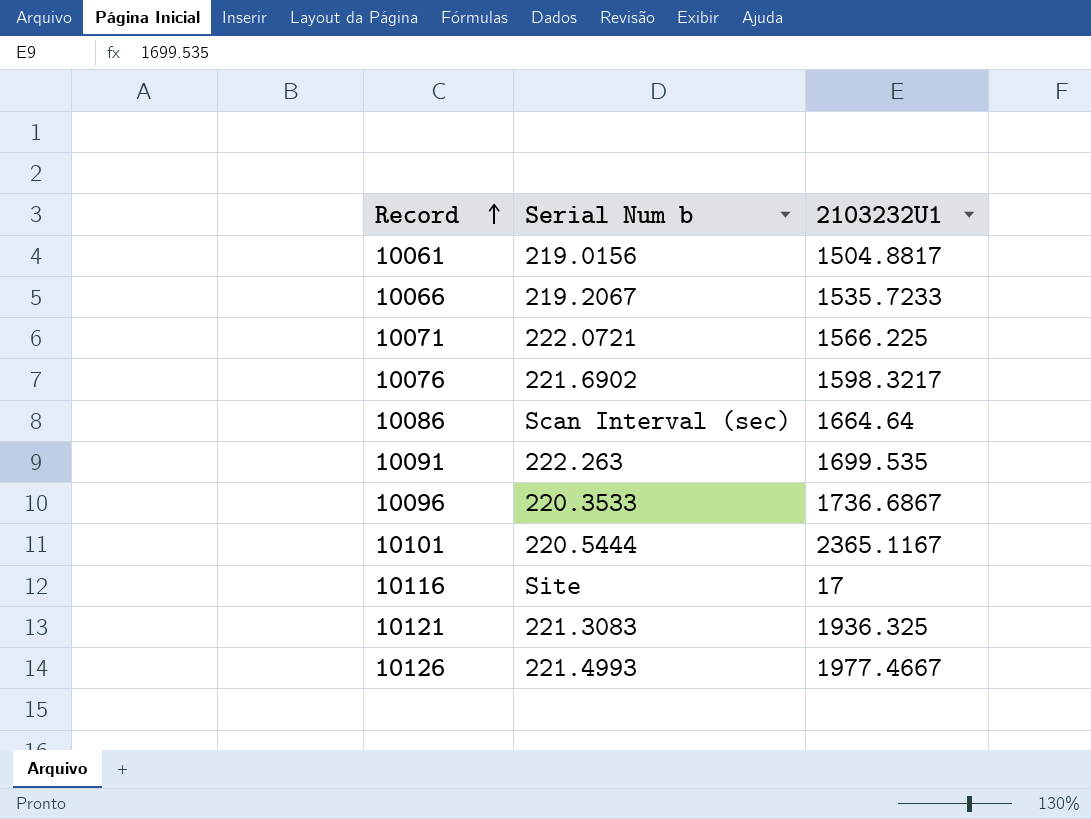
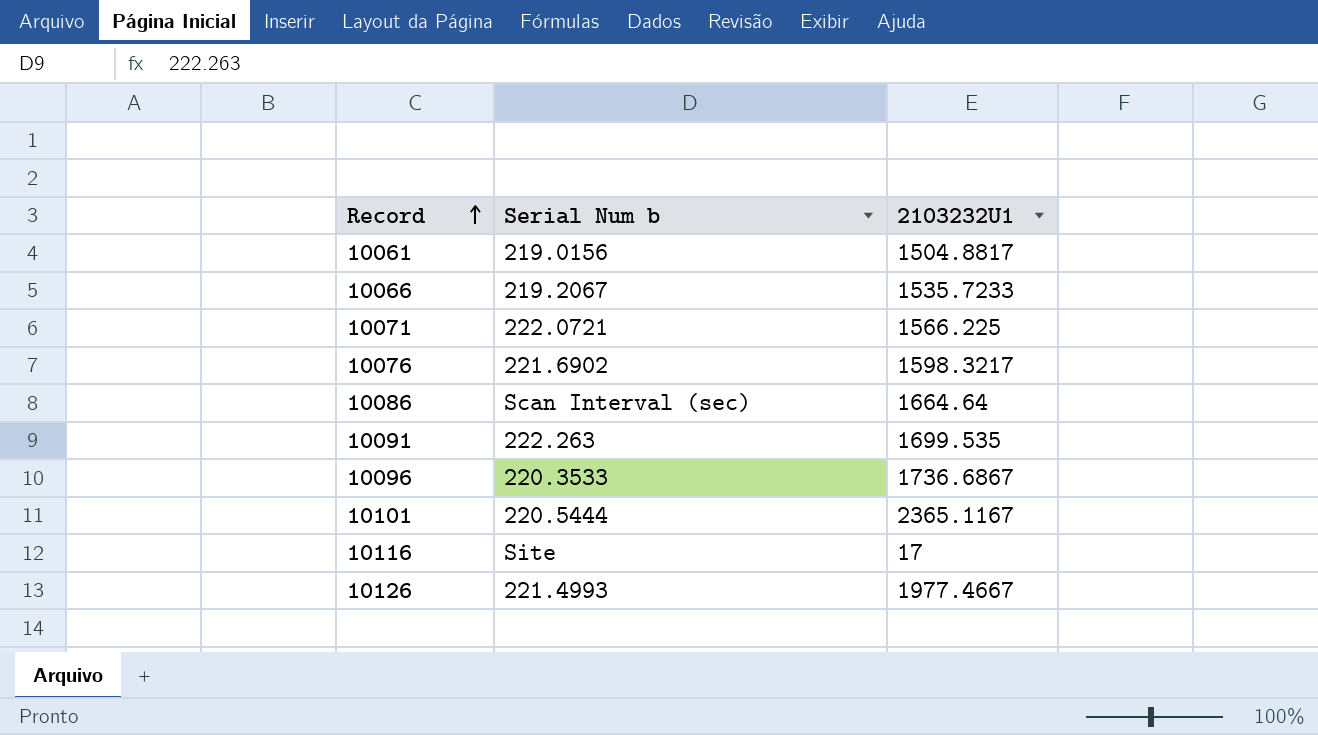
row 10121: 221.3083 | 1936.325 -> none

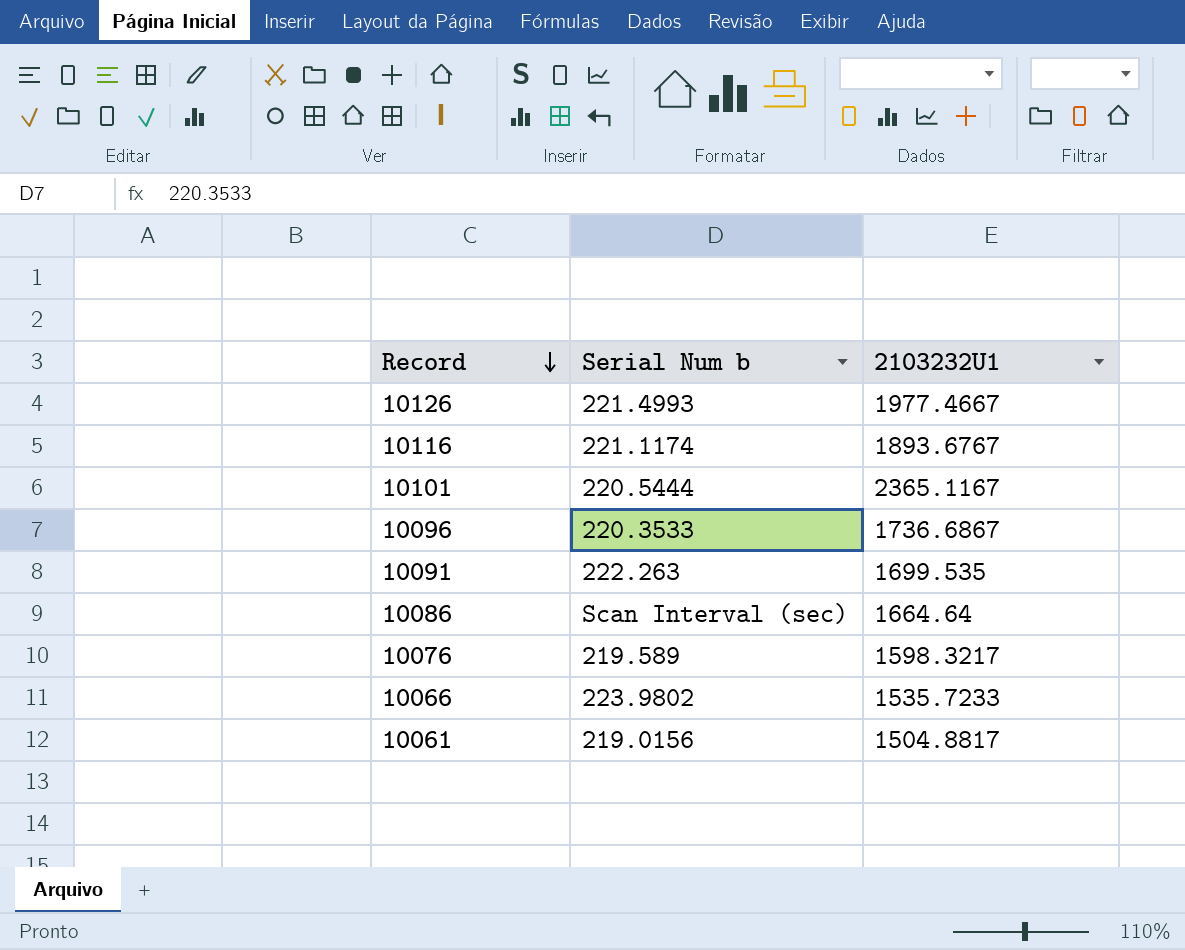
row order: Record ascending -> Record descending
row 10071: 222.0721 | 1566.225 -> none
10116 | Serial Num b: Site -> 221.1174
10116 | 2103232U1: 17 -> 1893.6767
10076 | Serial Num b: 221.6902 -> 219.589
10066 | Serial Num b: 219.2067 -> 223.9802

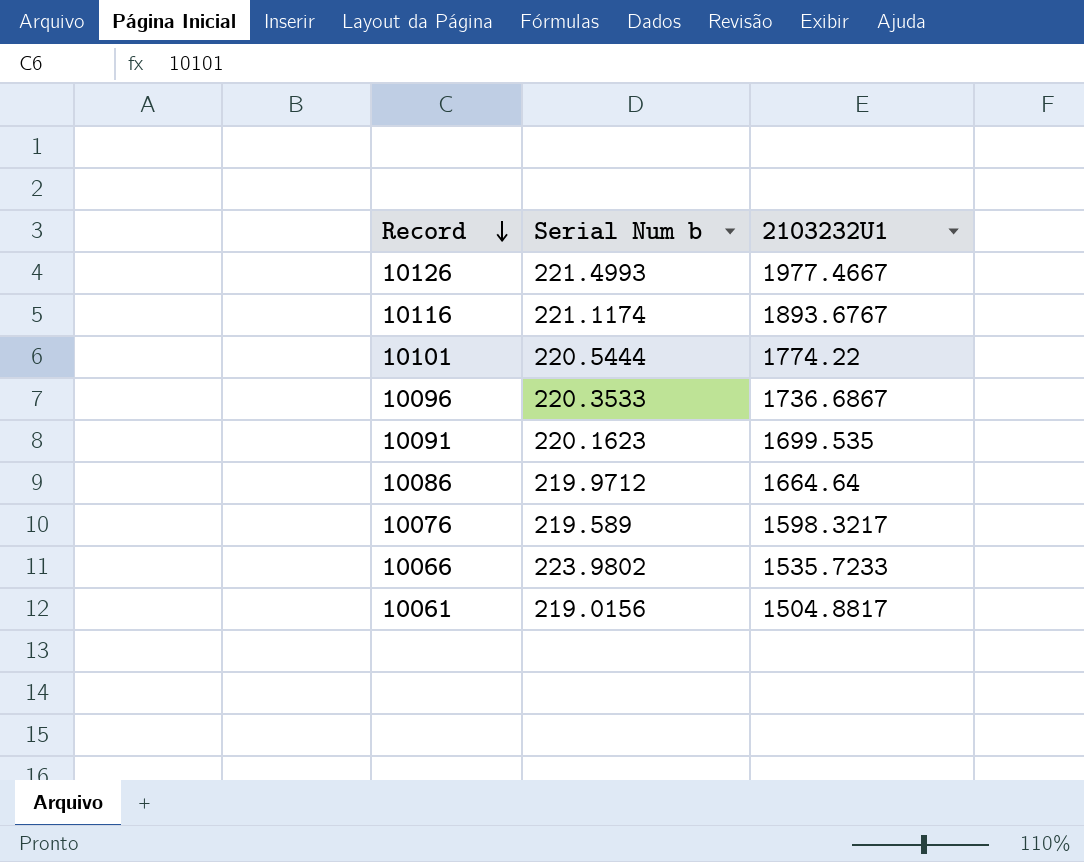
10101 | 2103232U1: 2365.1167 -> 1774.22
10091 | Serial Num b: 222.263 -> 220.1623
10086 | Serial Num b: Scan Interval (sec) -> 219.9712

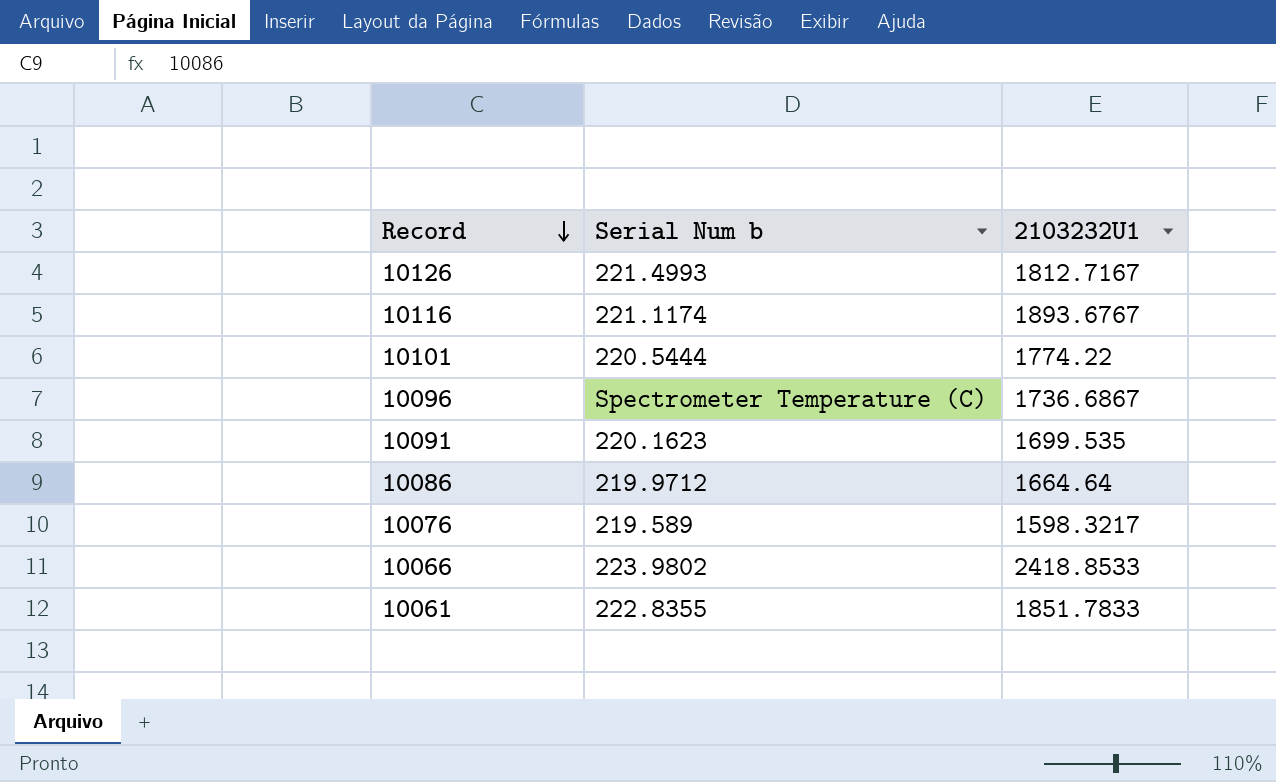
10126 | 2103232U1: 1977.4667 -> 1812.7167
10096 | Serial Num b: 220.3533 -> Spectrometer Temperature (C)
10066 | 2103232U1: 1535.7233 -> 2418.8533
10061 | Serial Num b: 219.0156 -> 222.8355
10061 | 2103232U1: 1504.8817 -> 1851.7833

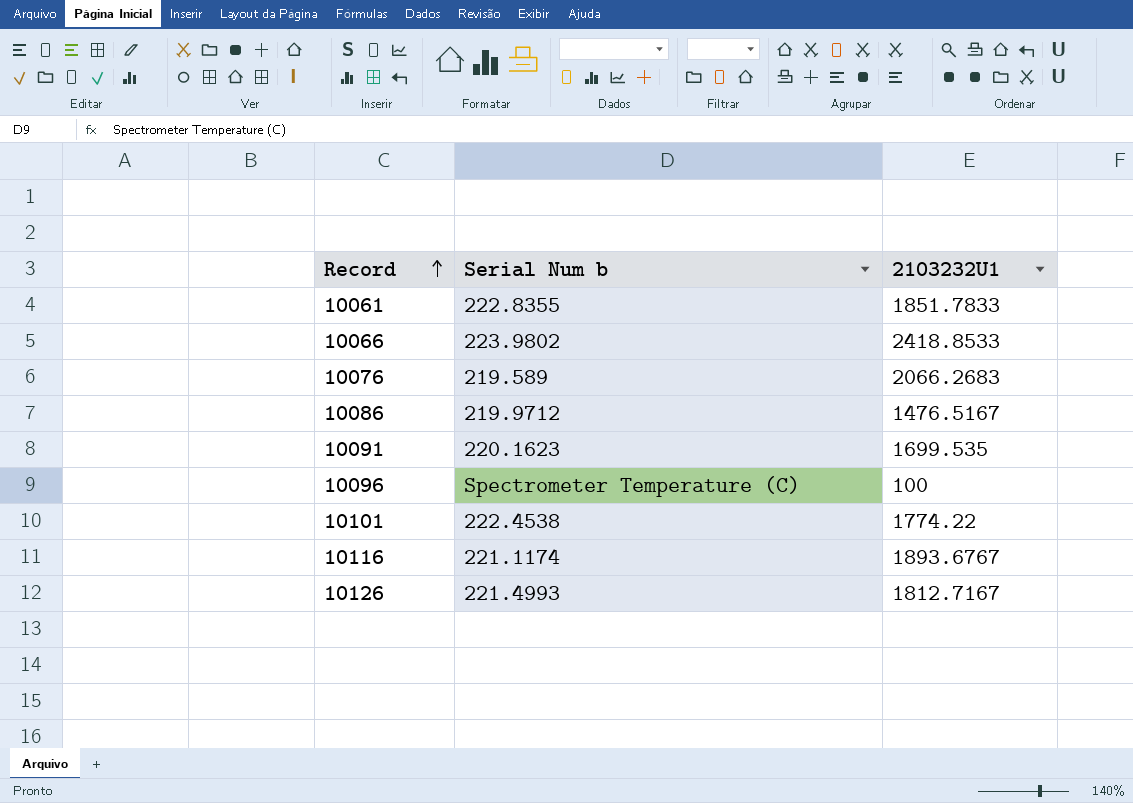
row order: Record descending -> Record ascending
10076 | 2103232U1: 1598.3217 -> 2066.2683
10086 | 2103232U1: 1664.64 -> 1476.5167
10096 | 2103232U1: 1736.6867 -> 100
10101 | Serial Num b: 220.5444 -> 222.4538

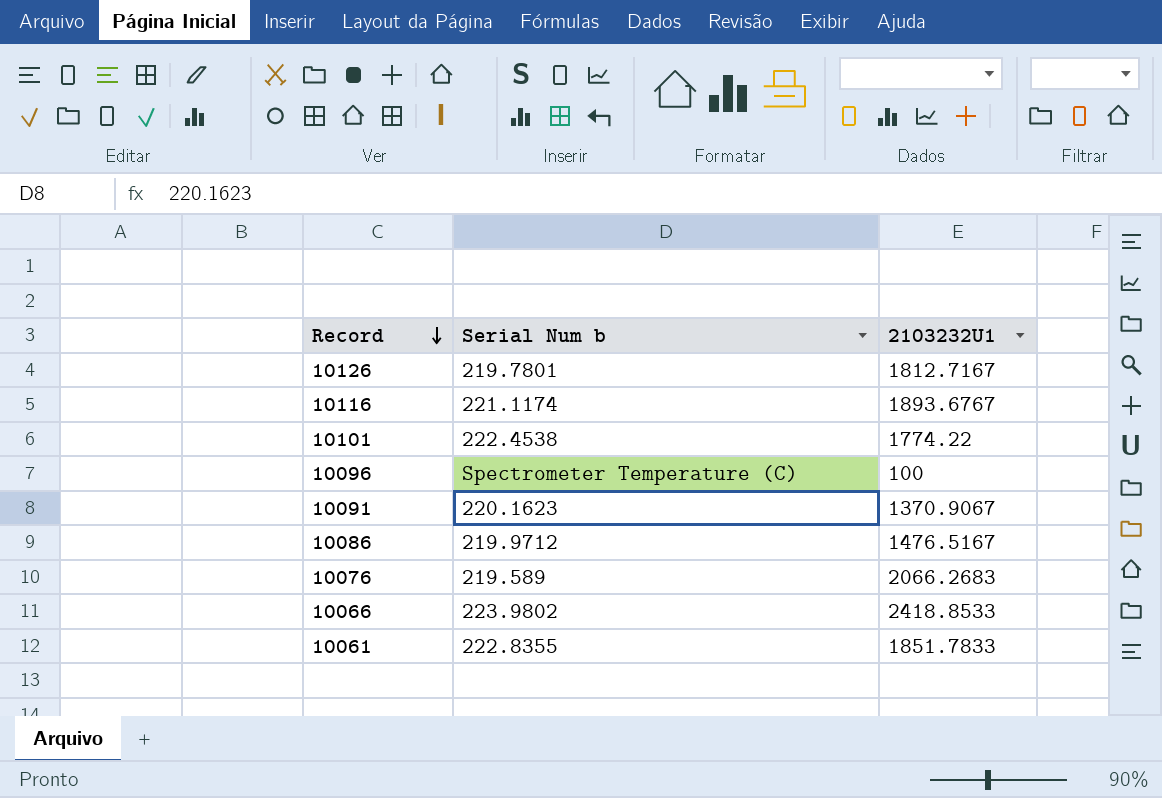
row order: Record ascending -> Record descending
10126 | Serial Num b: 221.4993 -> 219.7801
10091 | 2103232U1: 1699.535 -> 1370.9067

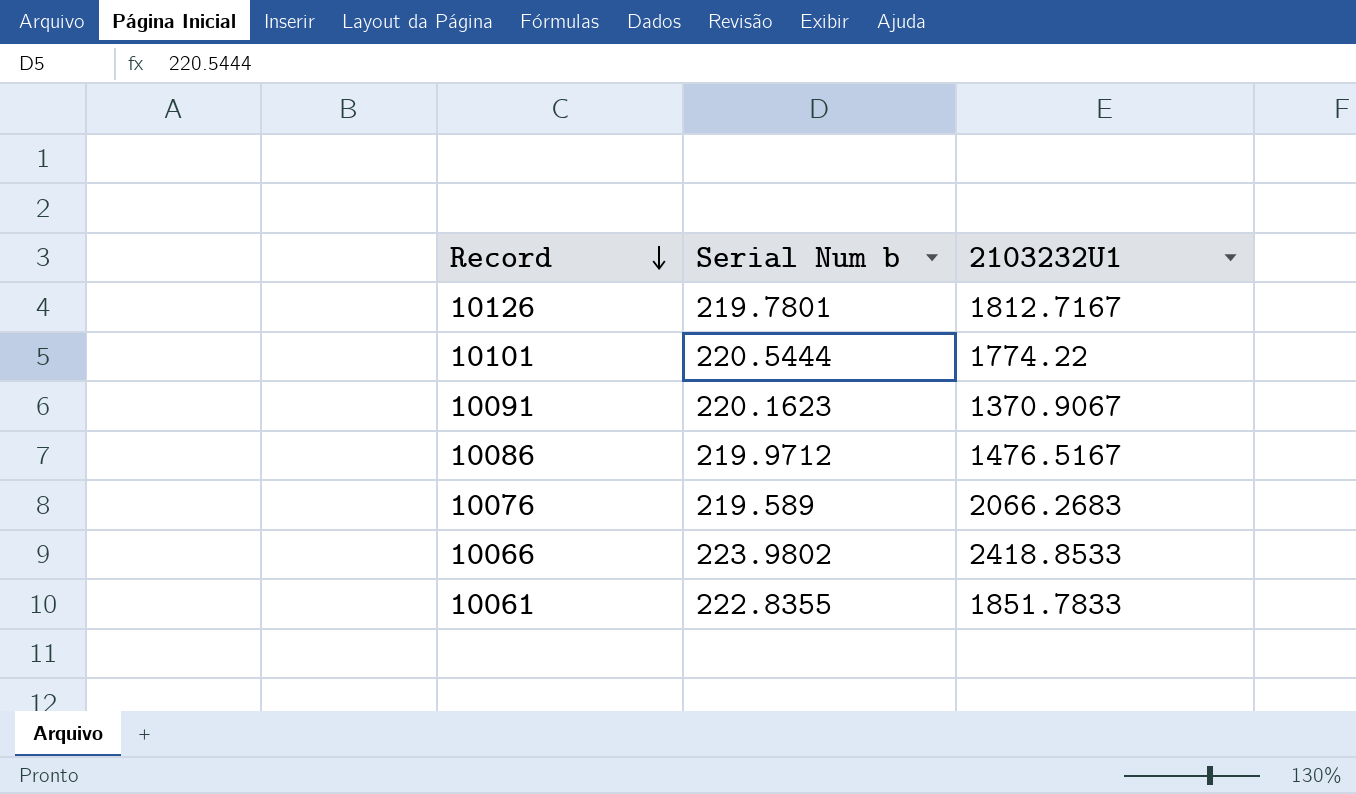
row 10116: 221.1174 | 1893.6767 -> none
row 10096: Spectrometer Temperature (C) | 100 -> none
10101 | Serial Num b: 222.4538 -> 220.5444

